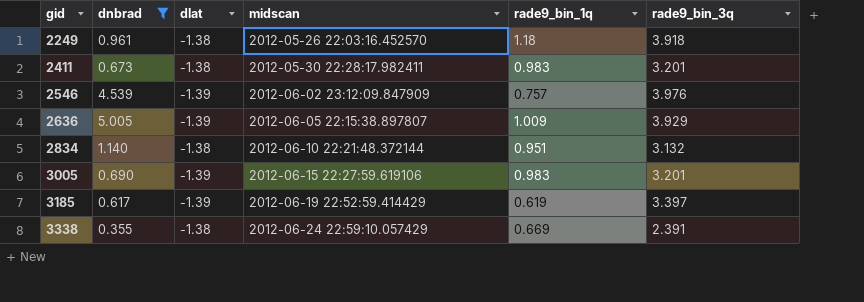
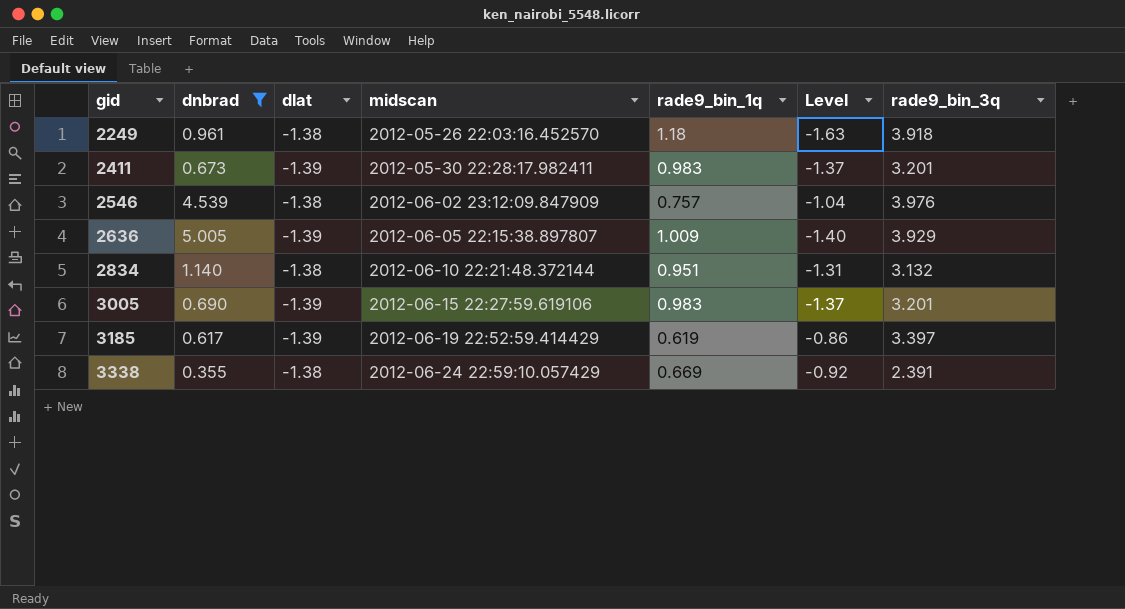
column Level | formula: none -> [dlat] * [rade9_bin_1q]
2411 | dlat: -1.38 -> -1.39
2546 | dlat: -1.39 -> -1.38

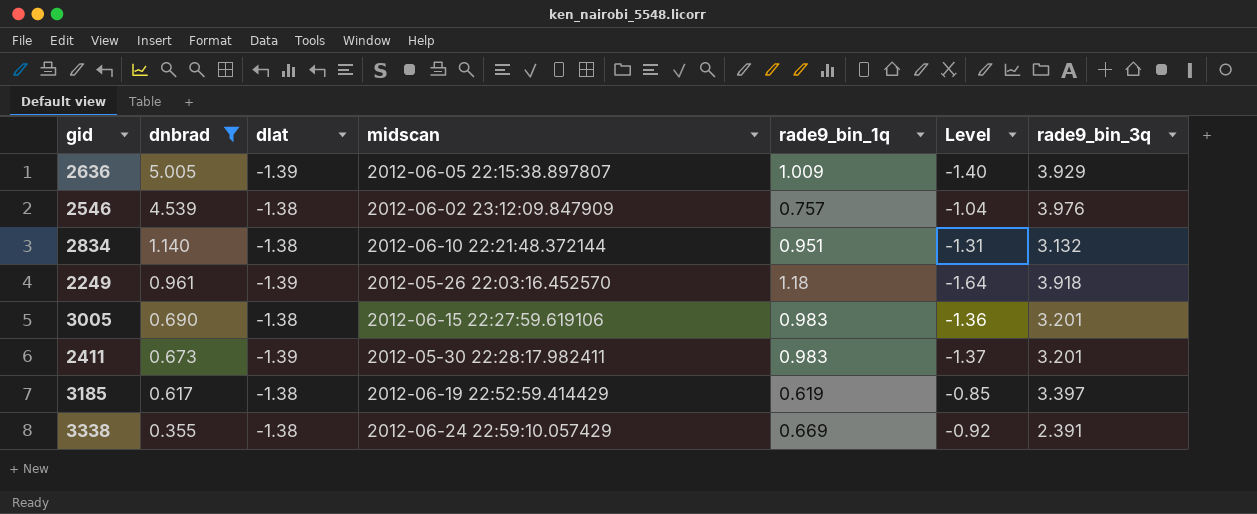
row order: gid ascending -> dnbrad descending
2249 | dlat: -1.38 -> -1.39
2249 | Level: -1.63 -> -1.64
3005 | dlat: -1.39 -> -1.38
3005 | Level: -1.37 -> -1.36
3185 | dlat: -1.39 -> -1.38
3185 | Level: -0.86 -> -0.85

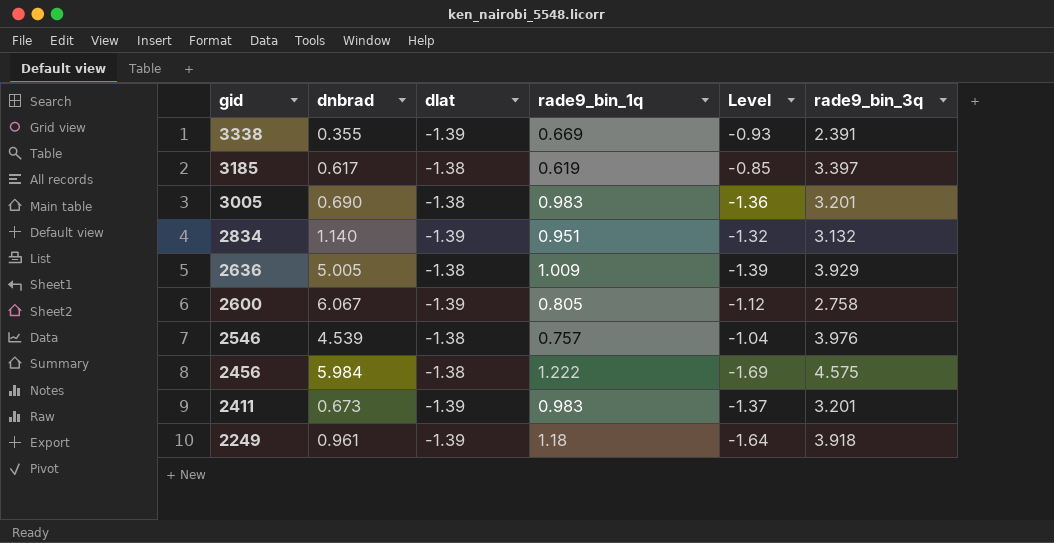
filter: dnbrad <= 5.005 -> none
row order: dnbrad descending -> gid descending
column midscan | position: 4 -> none
3338 | dlat: -1.38 -> -1.39
3338 | Level: -0.92 -> -0.93
2834 | dlat: -1.38 -> -1.39
2834 | Level: -1.31 -> -1.32
2636 | dlat: -1.39 -> -1.38
2636 | Level: -1.40 -> -1.39

